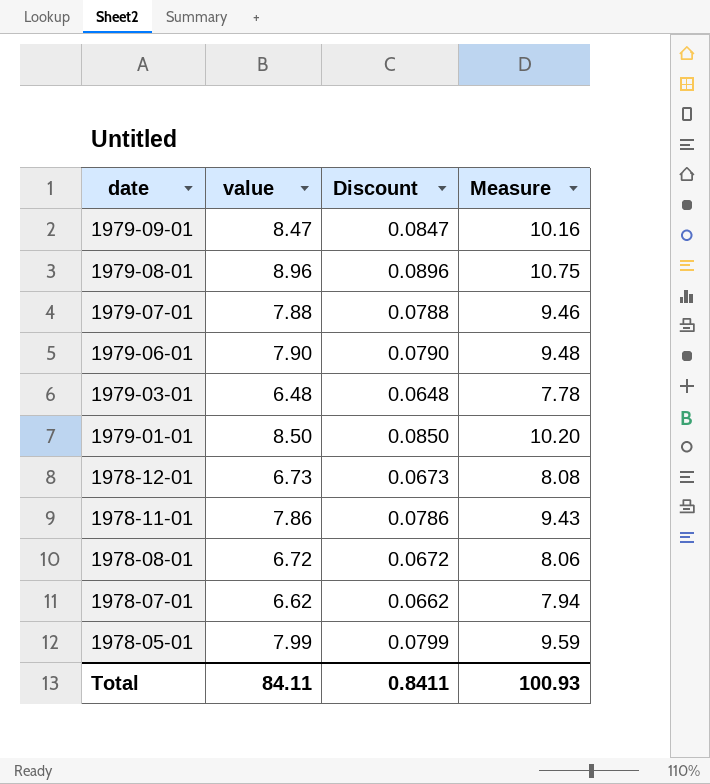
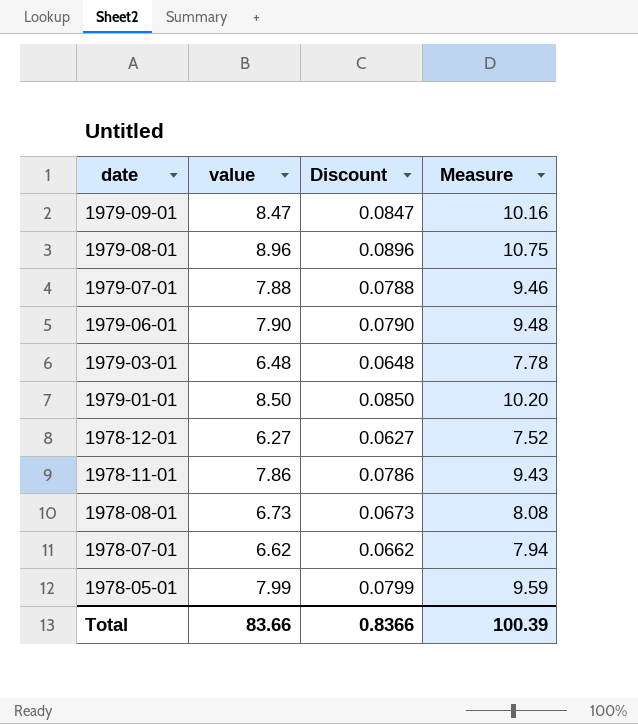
1978-12-01 | value: 6.73 -> 6.27
1978-12-01 | Discount: 0.0673 -> 0.0627
1978-12-01 | Measure: 8.08 -> 7.52
1978-08-01 | value: 6.72 -> 6.73
1978-08-01 | Discount: 0.0672 -> 0.0673
1978-08-01 | Measure: 8.06 -> 8.08
Total | value: 84.11 -> 83.66
Total | Discount: 0.8411 -> 0.8366
Total | Measure: 100.93 -> 100.39

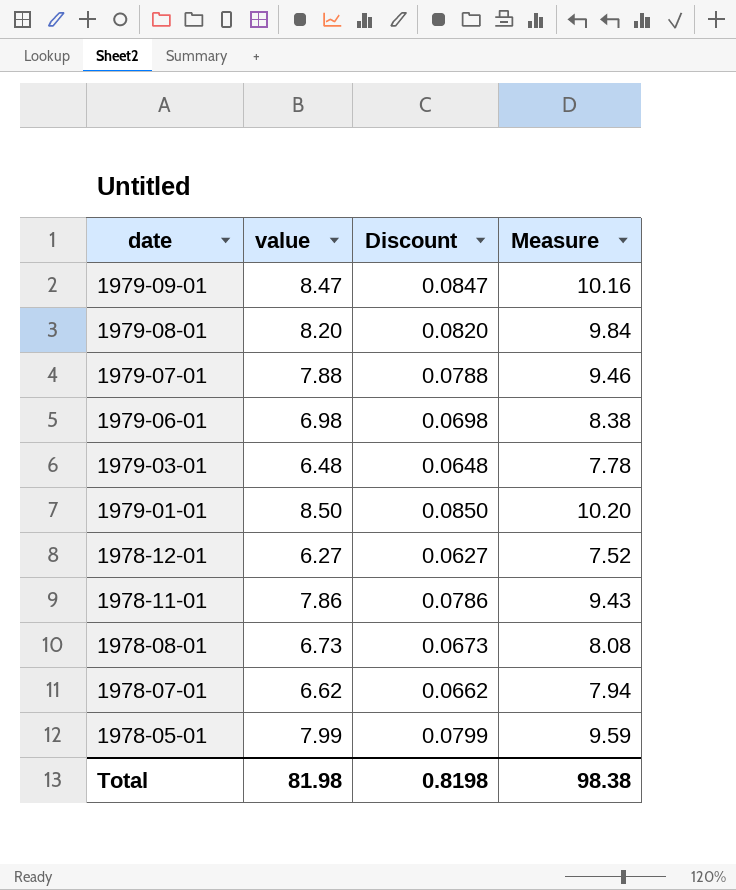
1979-08-01 | value: 8.96 -> 8.20
1979-08-01 | Discount: 0.0896 -> 0.0820
1979-08-01 | Measure: 10.75 -> 9.84
1979-06-01 | value: 7.90 -> 6.98
1979-06-01 | Discount: 0.0790 -> 0.0698
1979-06-01 | Measure: 9.48 -> 8.38
Total | value: 83.66 -> 81.98
Total | Discount: 0.8366 -> 0.8198
Total | Measure: 100.39 -> 98.38

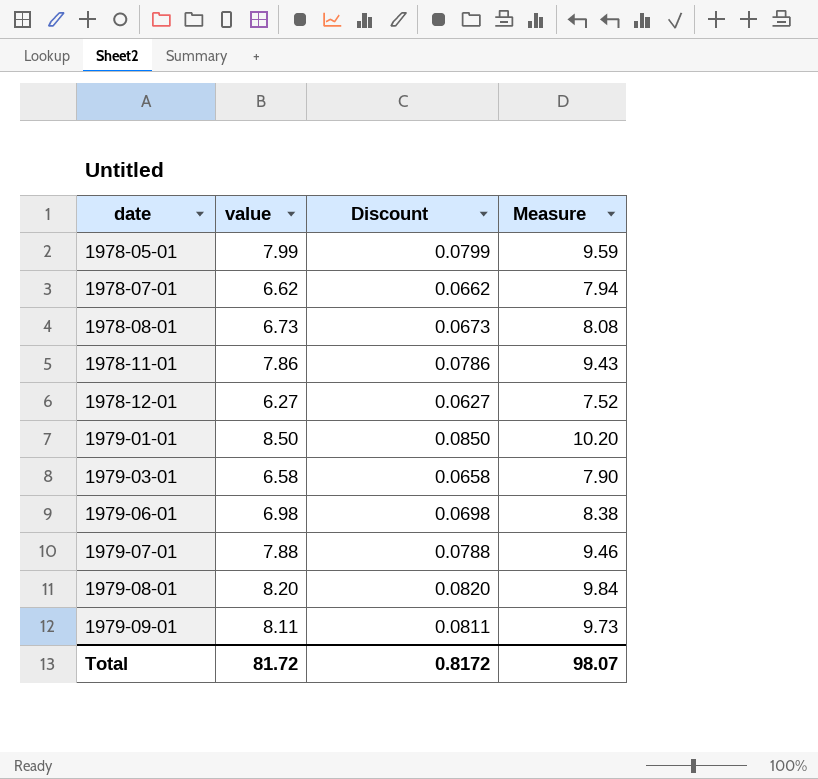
row order: date descending -> date ascending
1979-03-01 | value: 6.48 -> 6.58
1979-03-01 | Discount: 0.0648 -> 0.0658
1979-03-01 | Measure: 7.78 -> 7.90
1979-09-01 | value: 8.47 -> 8.11
1979-09-01 | Discount: 0.0847 -> 0.0811
1979-09-01 | Measure: 10.16 -> 9.73
Total | value: 81.98 -> 81.72
Total | Discount: 0.8198 -> 0.8172
Total | Measure: 98.38 -> 98.07

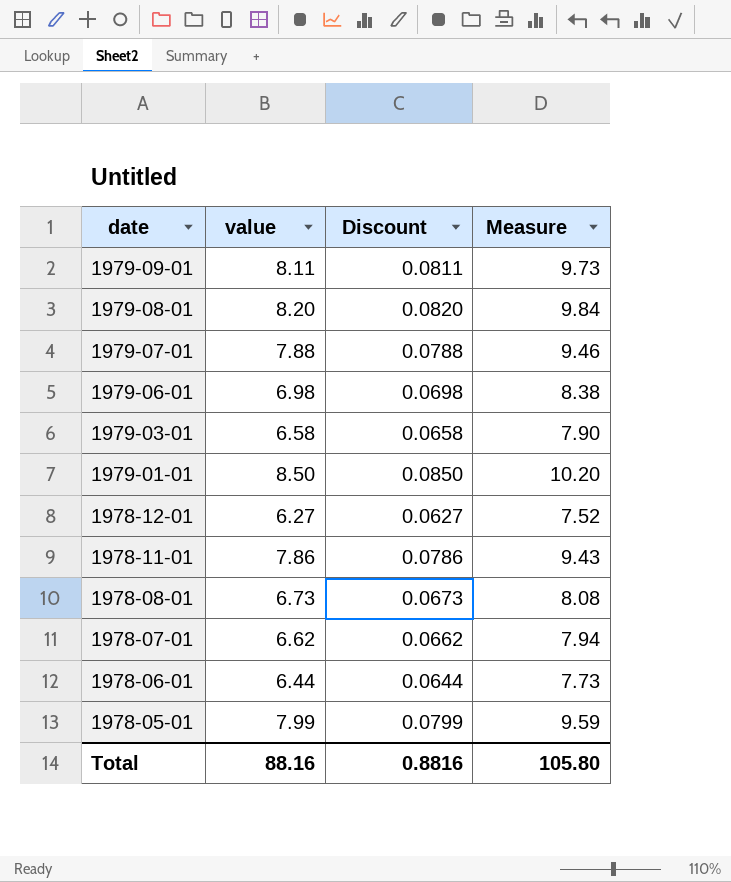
row order: date ascending -> date descending
row 1978-06-01: none -> 6.44 | 0.0644 | 7.73
Total | value: 81.72 -> 88.16
Total | Discount: 0.8172 -> 0.8816
Total | Measure: 98.07 -> 105.80

